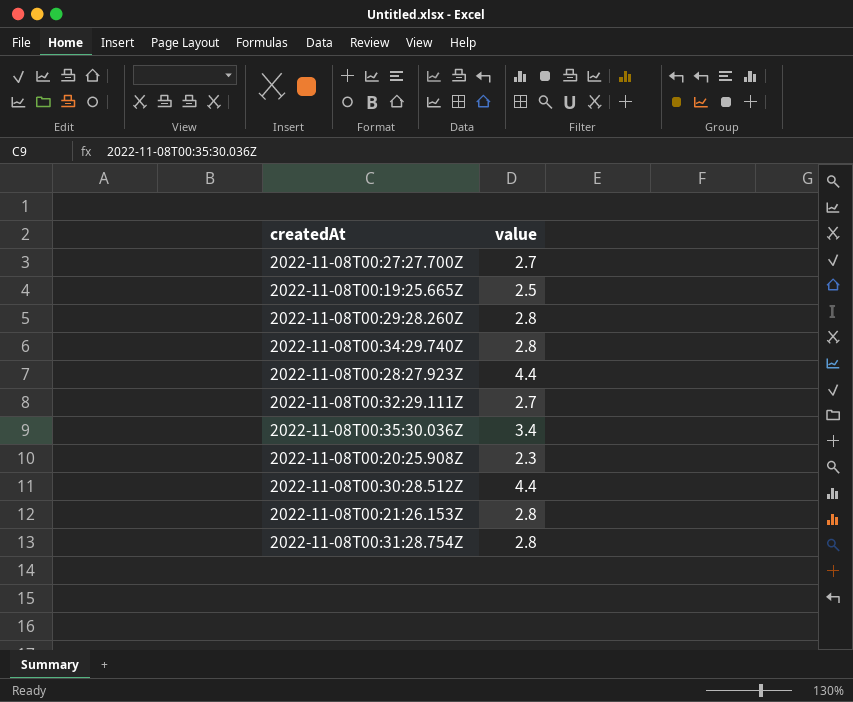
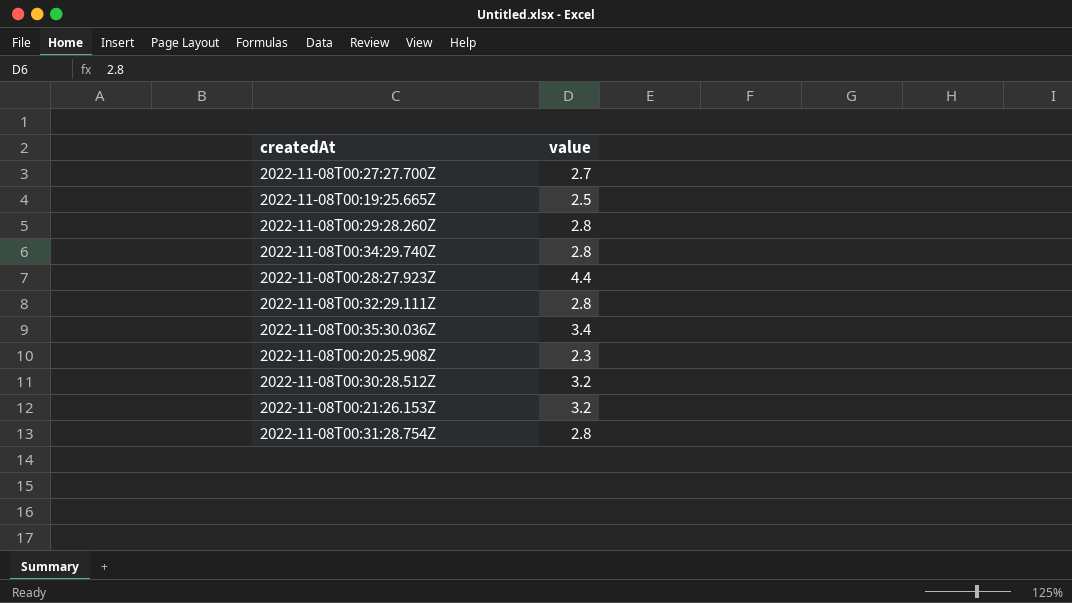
2022-11-08T00:32:29.111Z | value: 2.7 -> 2.8
2022-11-08T00:30:28.512Z | value: 4.4 -> 3.2
2022-11-08T00:21:26.153Z | value: 2.8 -> 3.2

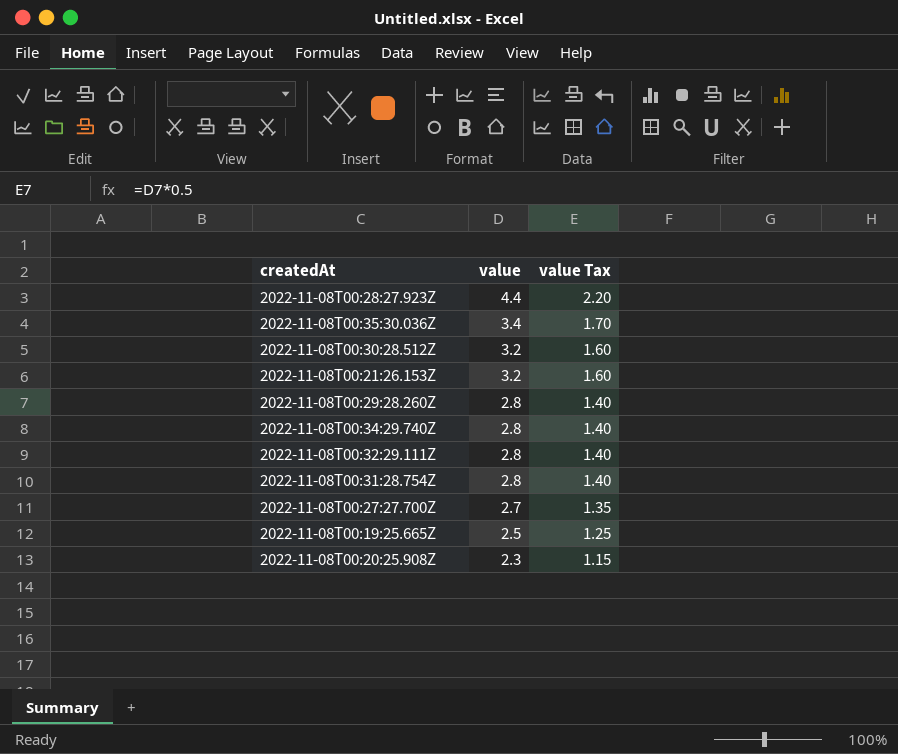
row order: none -> value descending
column value Tax | formula: none -> [value] * 0.5

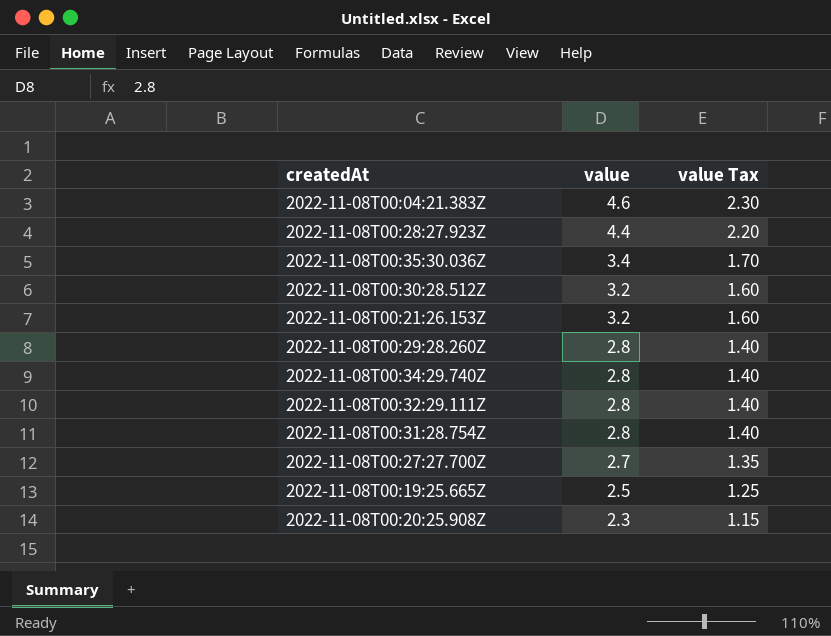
row 2022-11-08T00:04:21.383Z: none -> 4.6 | 2.30

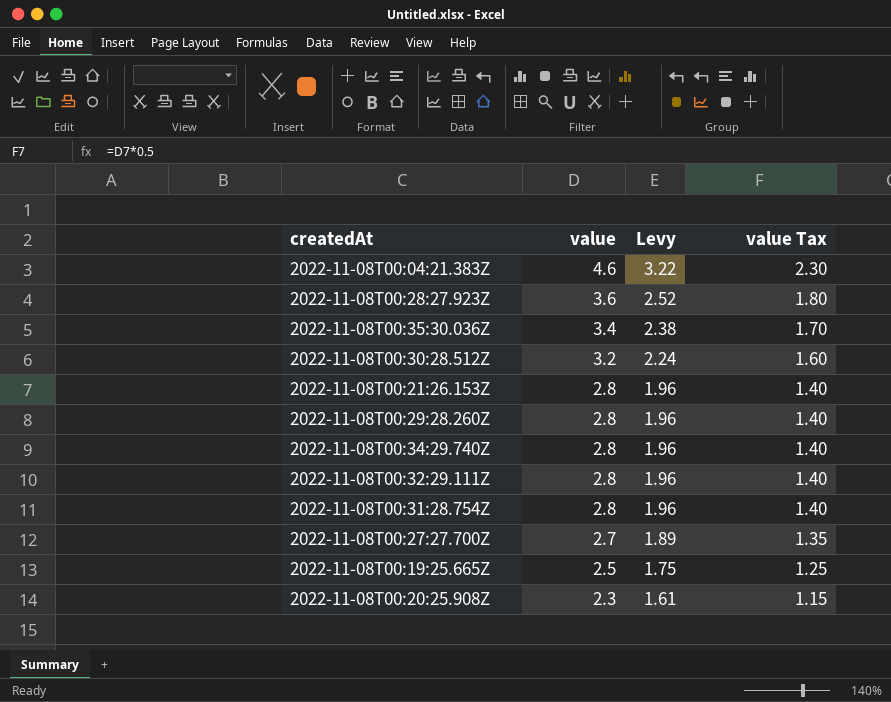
column Levy | formula: none -> [value] * 0.7
2022-11-08T00:28:27.923Z | value: 4.4 -> 3.6
2022-11-08T00:28:27.923Z | value Tax: 2.20 -> 1.80
2022-11-08T00:21:26.153Z | value: 3.2 -> 2.8
2022-11-08T00:21:26.153Z | value Tax: 1.60 -> 1.40

